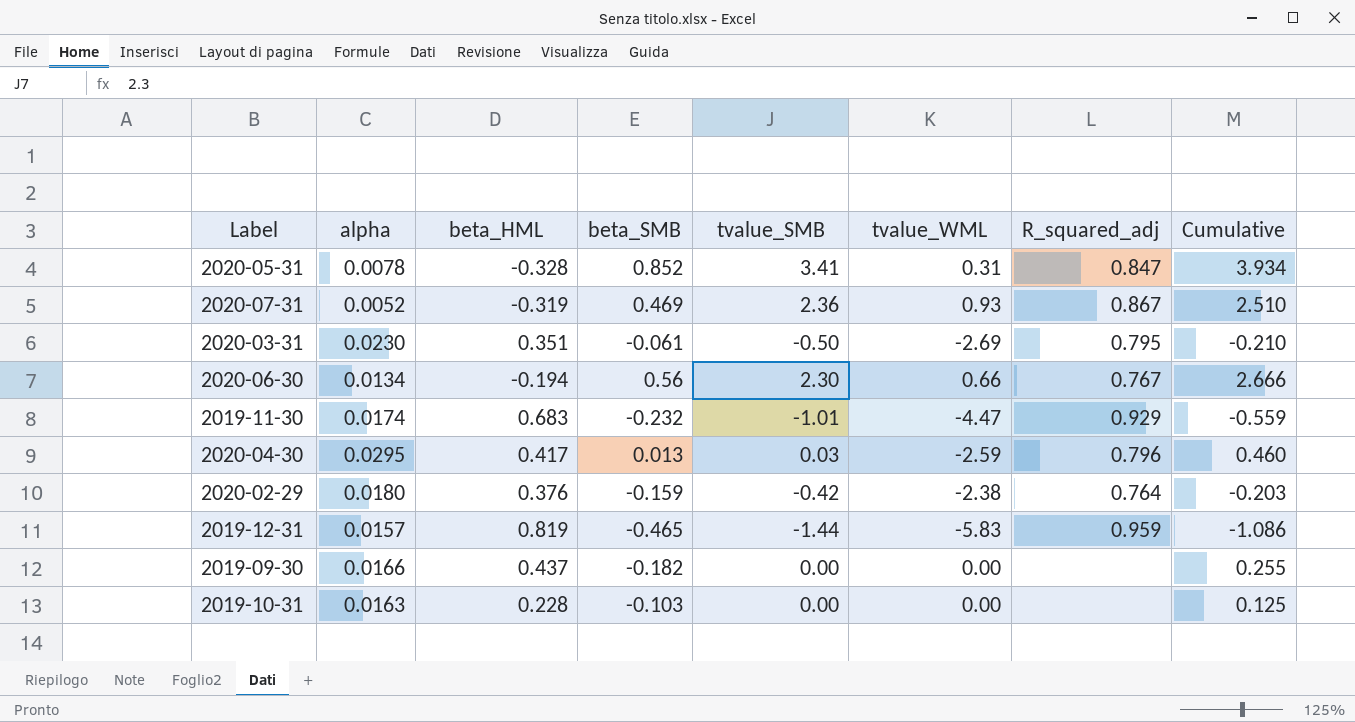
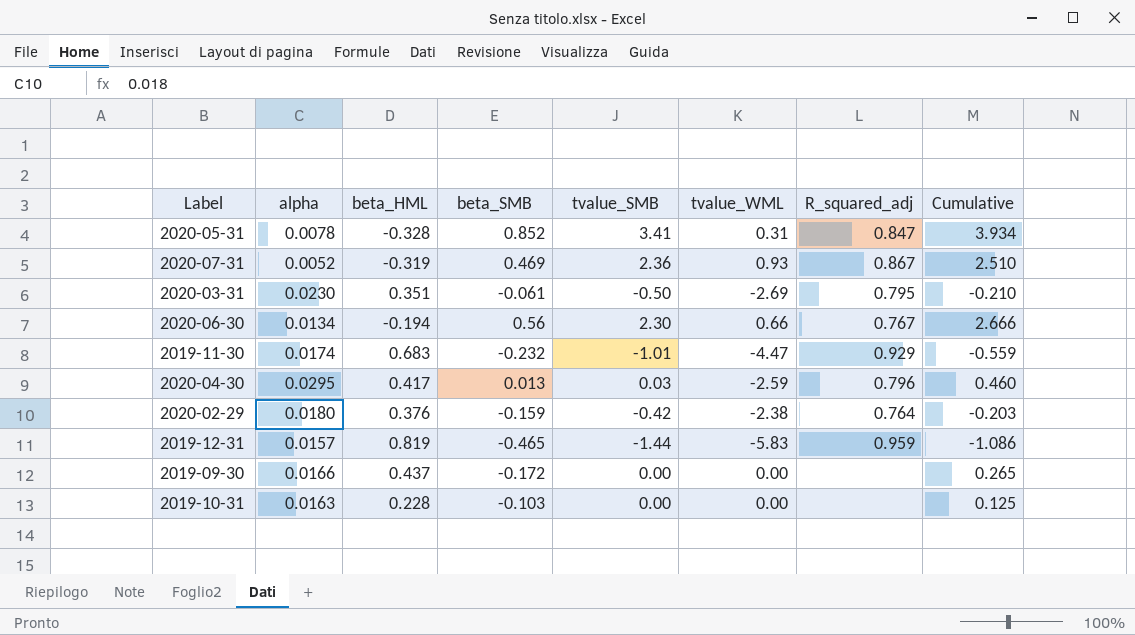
2019-09-30 | beta_SMB: -0.182 -> -0.172
2019-09-30 | Cumulative: 0.255 -> 0.265

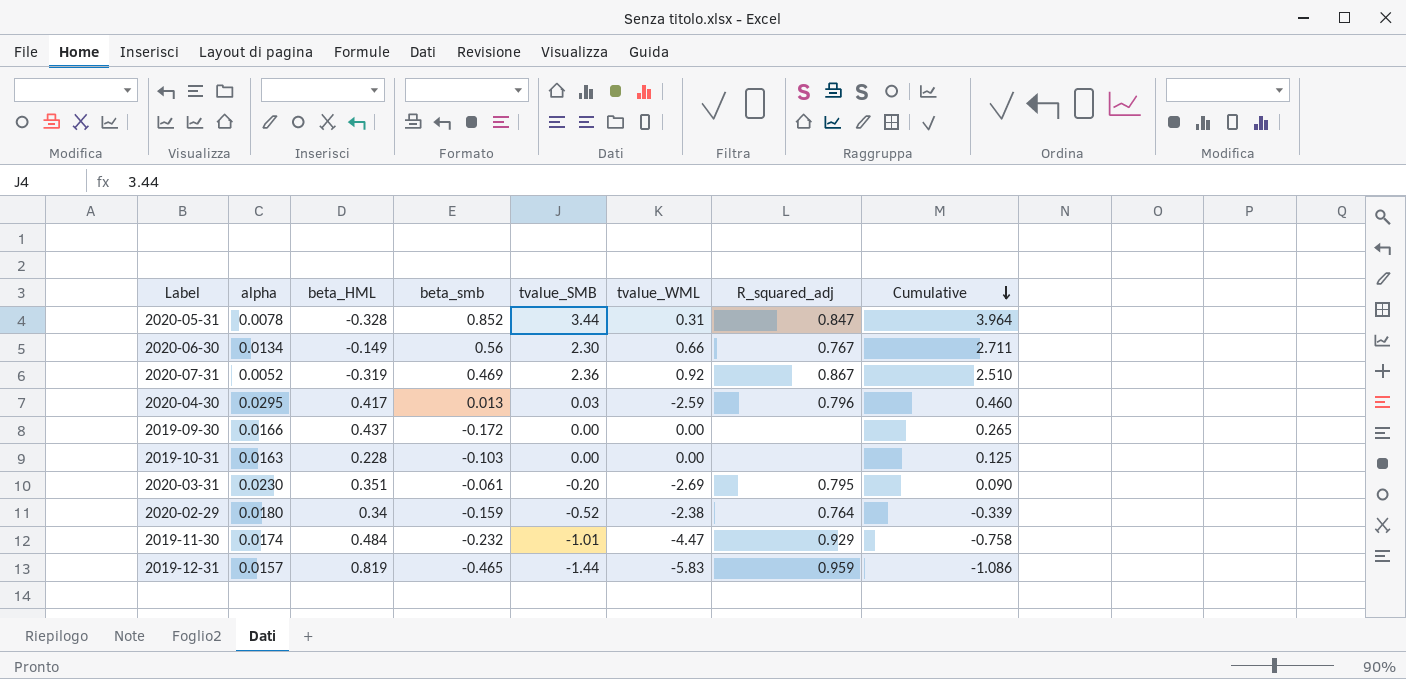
row order: none -> Cumulative descending
column name: beta_SMB -> beta_smb
2020-05-31 | tvalue_SMB: 3.41 -> 3.44
2020-05-31 | Cumulative: 3.934 -> 3.964
2020-06-30 | beta_HML: -0.194 -> -0.149
2020-06-30 | Cumulative: 2.666 -> 2.711
2020-07-31 | tvalue_WML: 0.93 -> 0.92
2020-03-31 | tvalue_SMB: -0.50 -> -0.20
2020-03-31 | Cumulative: -0.210 -> 0.090
2020-02-29 | beta_HML: 0.376 -> 0.34
2020-02-29 | tvalue_SMB: -0.42 -> -0.52
2020-02-29 | Cumulative: -0.203 -> -0.339
2019-11-30 | beta_HML: 0.683 -> 0.484
2019-11-30 | Cumulative: -0.559 -> -0.758

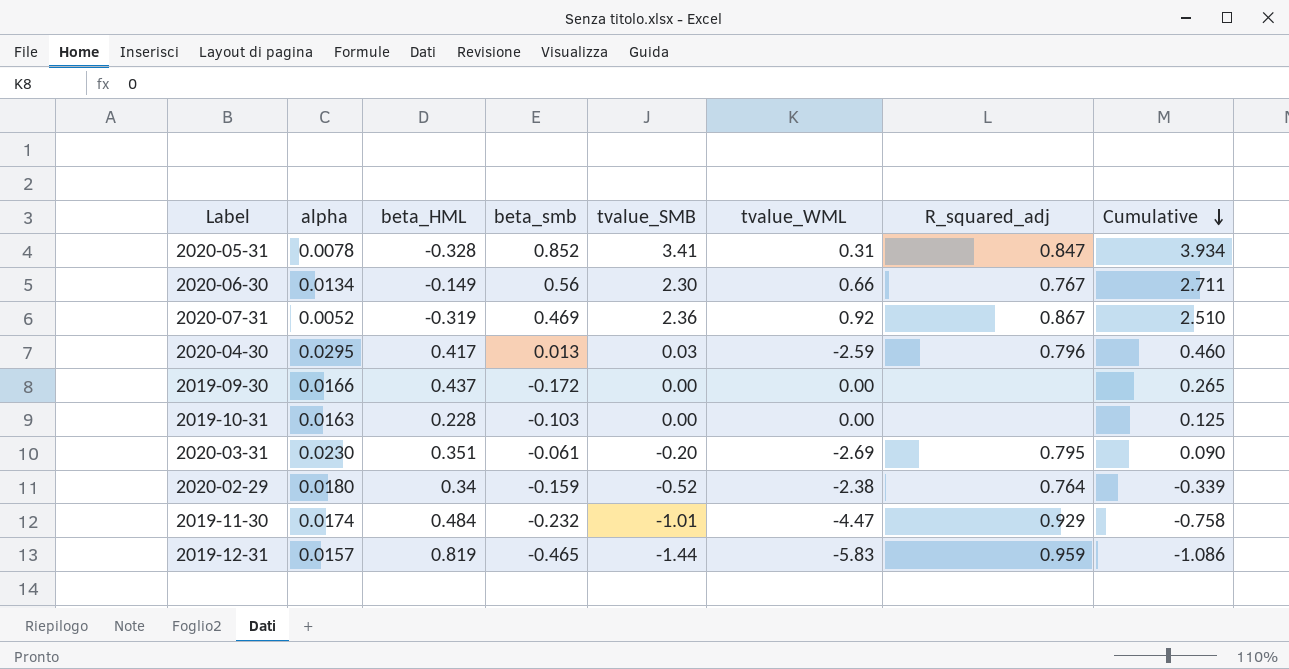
2020-05-31 | tvalue_SMB: 3.44 -> 3.41
2020-05-31 | Cumulative: 3.964 -> 3.934

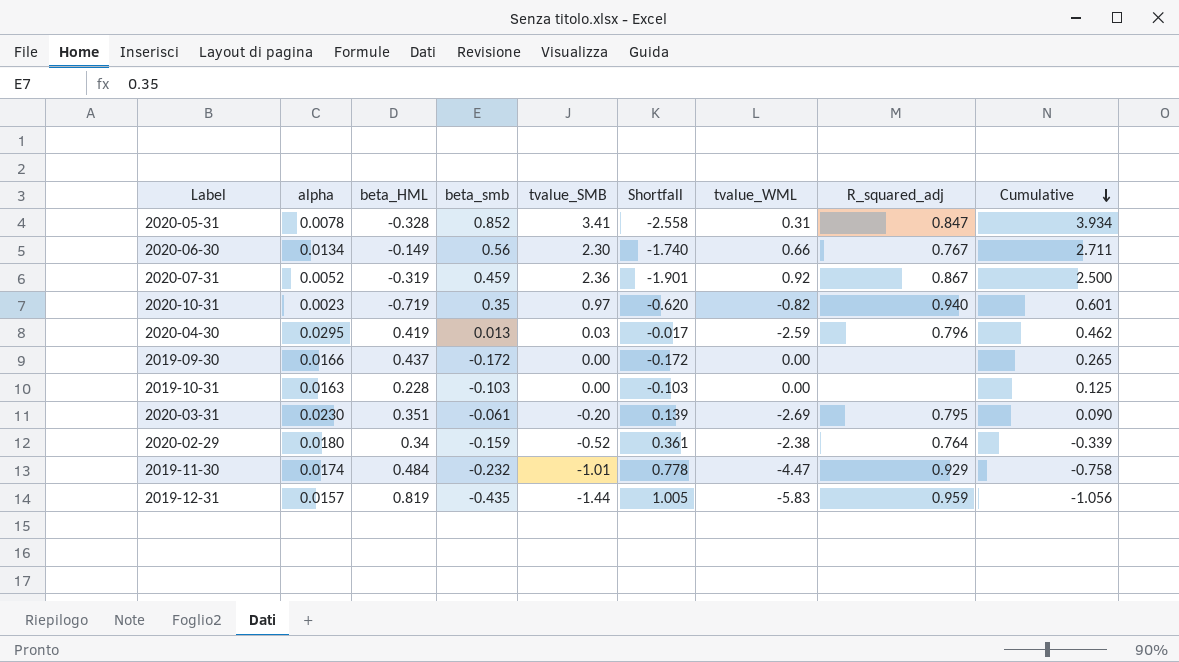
column Shortfall | formula: none -> [beta_smb] - [tvalue_SMB]
2020-07-31 | beta_smb: 0.469 -> 0.459
2020-07-31 | Cumulative: 2.510 -> 2.500
row 2020-10-31: none -> 0.0023 | -0.719 | 0.35 | 0.97 | -0.620 | -0.82 | 0.940 | 0.601
2020-04-30 | beta_HML: 0.417 -> 0.419
2020-04-30 | Cumulative: 0.460 -> 0.462
2019-12-31 | beta_smb: -0.465 -> -0.435
2019-12-31 | Cumulative: -1.086 -> -1.056

